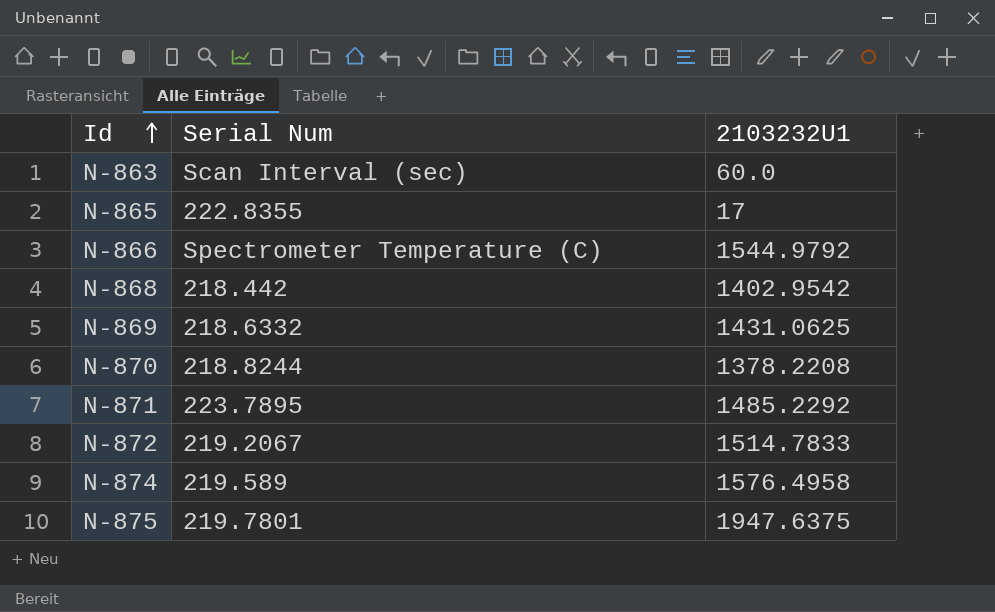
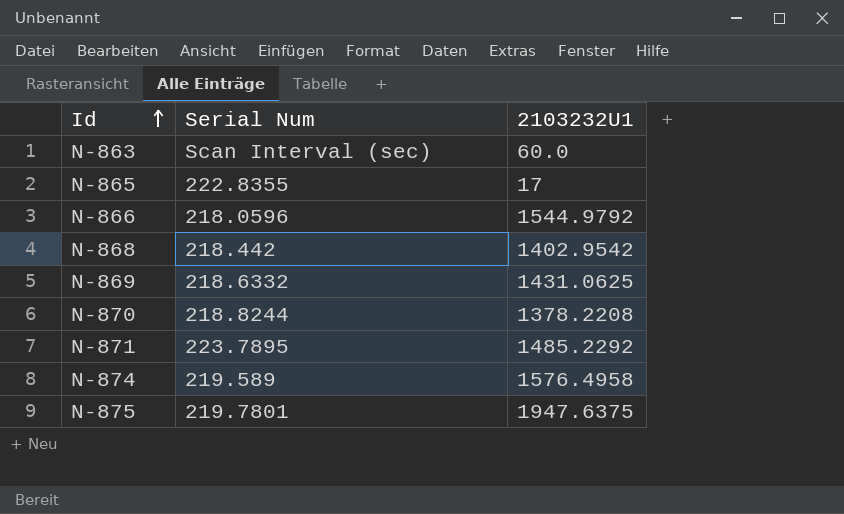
row N-872: 219.2067 | 1514.7833 -> none
N-866 | Serial Num: Spectrometer Temperature (C) -> 218.0596

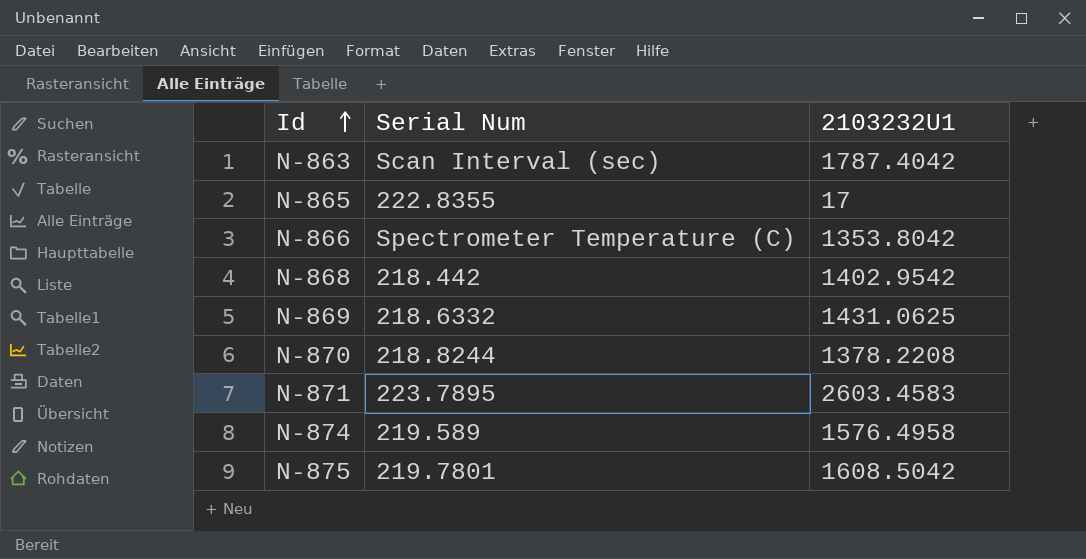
N-863 | 2103232U1: 60.0 -> 1787.4042
N-866 | Serial Num: 218.0596 -> Spectrometer Temperature (C)
N-866 | 2103232U1: 1544.9792 -> 1353.8042
N-871 | 2103232U1: 1485.2292 -> 2603.4583
N-875 | 2103232U1: 1947.6375 -> 1608.5042

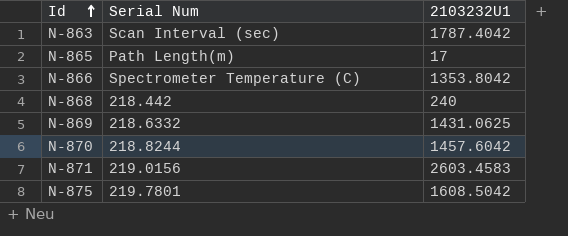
row N-874: 219.589 | 1576.4958 -> none
N-865 | Serial Num: 222.8355 -> Path Length(m)
N-868 | 2103232U1: 1402.9542 -> 240
N-870 | 2103232U1: 1378.2208 -> 1457.6042
N-871 | Serial Num: 223.7895 -> 219.0156

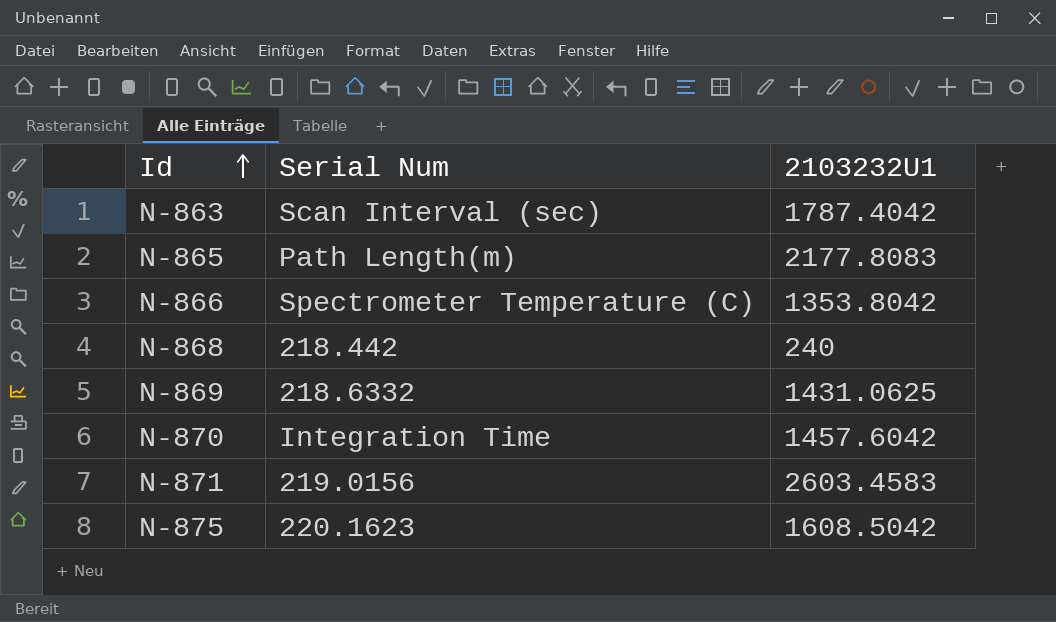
N-865 | 2103232U1: 17 -> 2177.8083
N-870 | Serial Num: 218.8244 -> Integration Time
N-875 | Serial Num: 219.7801 -> 220.1623

